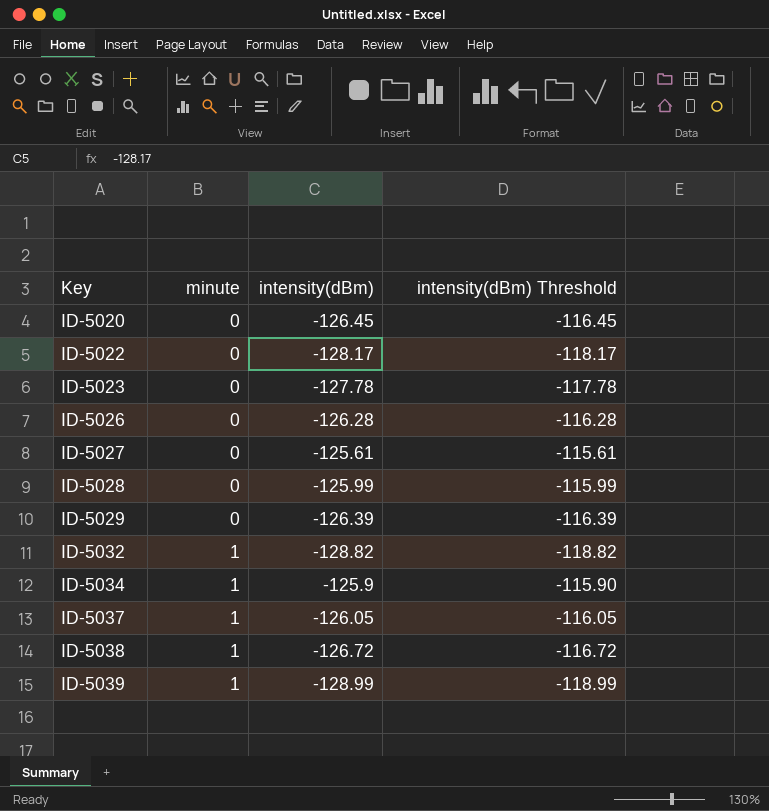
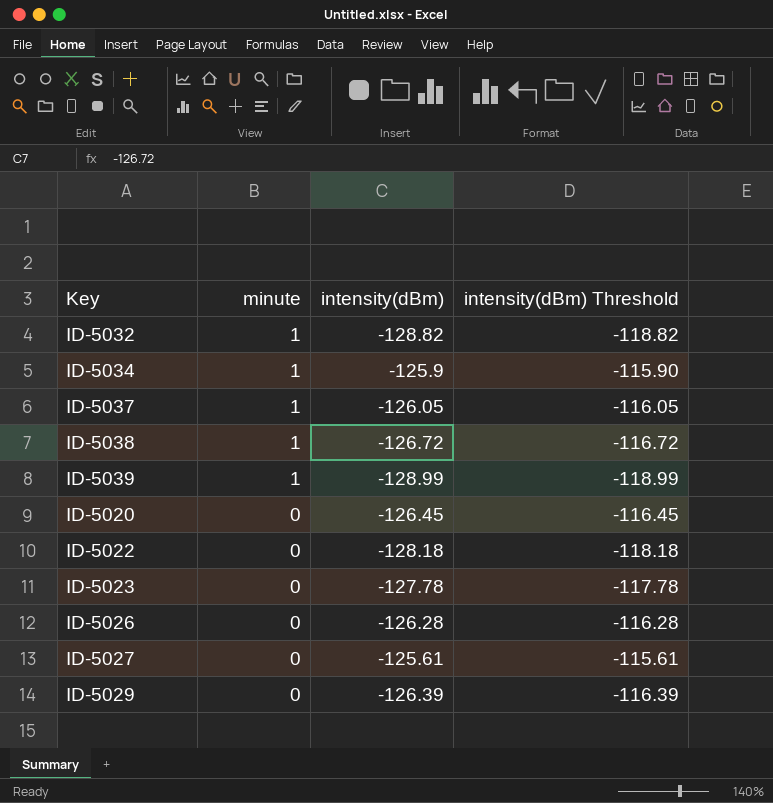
row order: Key ascending -> minute descending
row ID-5028: 0 | -125.99 | -115.99 -> none
ID-5022 | intensity(dBm): -128.17 -> -128.18
ID-5022 | intensity(dBm) Threshold: -118.17 -> -118.18

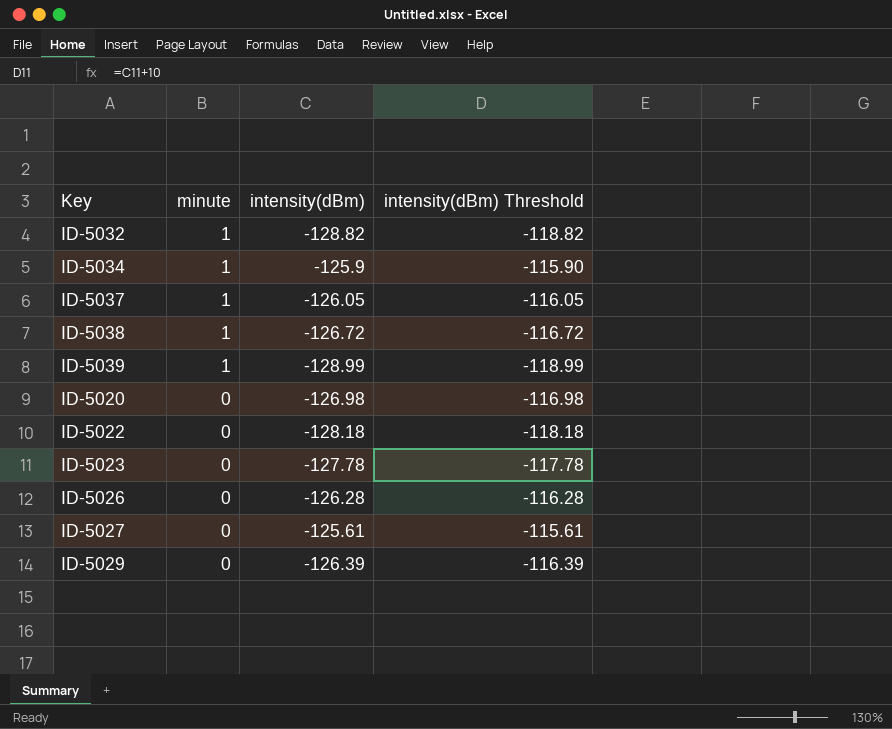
ID-5020 | intensity(dBm): -126.45 -> -126.98
ID-5020 | intensity(dBm) Threshold: -116.45 -> -116.98

